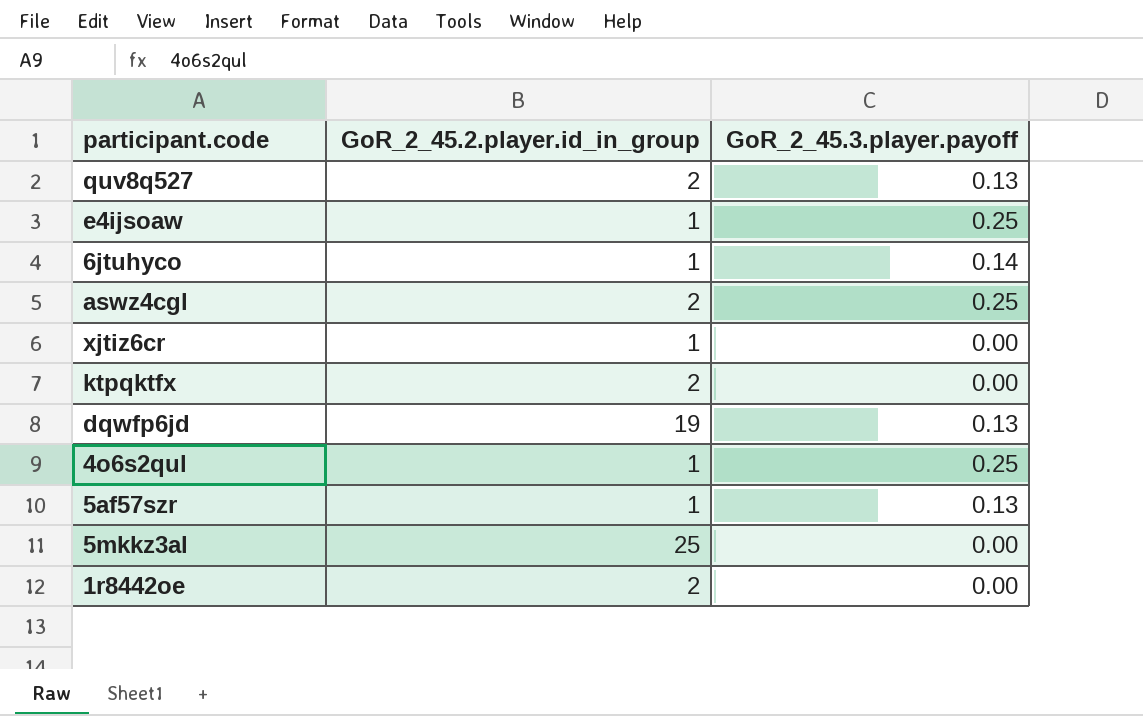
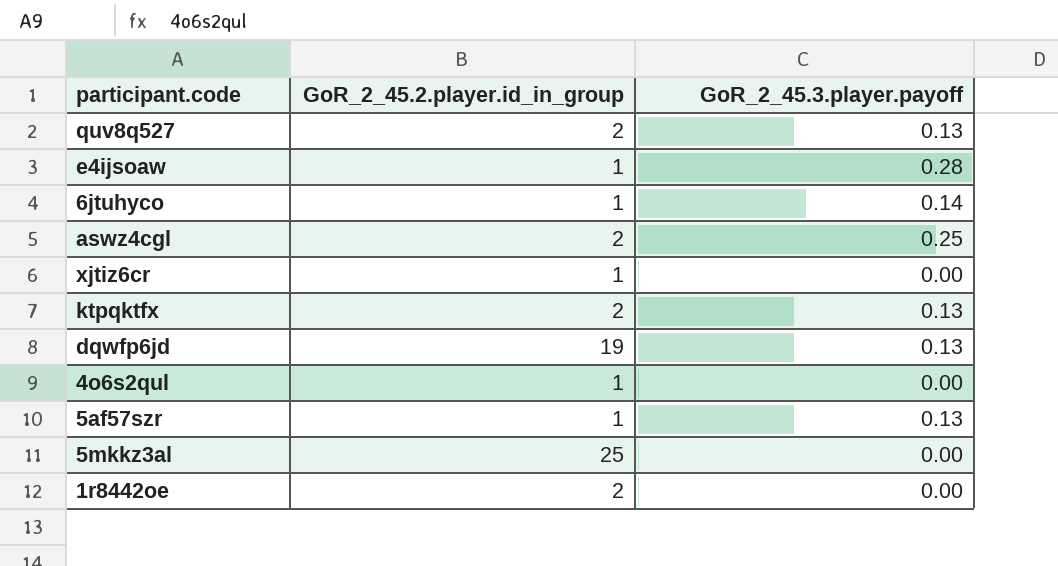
e4ijsoaw | GoR_2_45.3.player.payoff: 0.25 -> 0.28
ktpqktfx | GoR_2_45.3.player.payoff: 0.00 -> 0.13
4o6s2qul | GoR_2_45.3.player.payoff: 0.25 -> 0.00

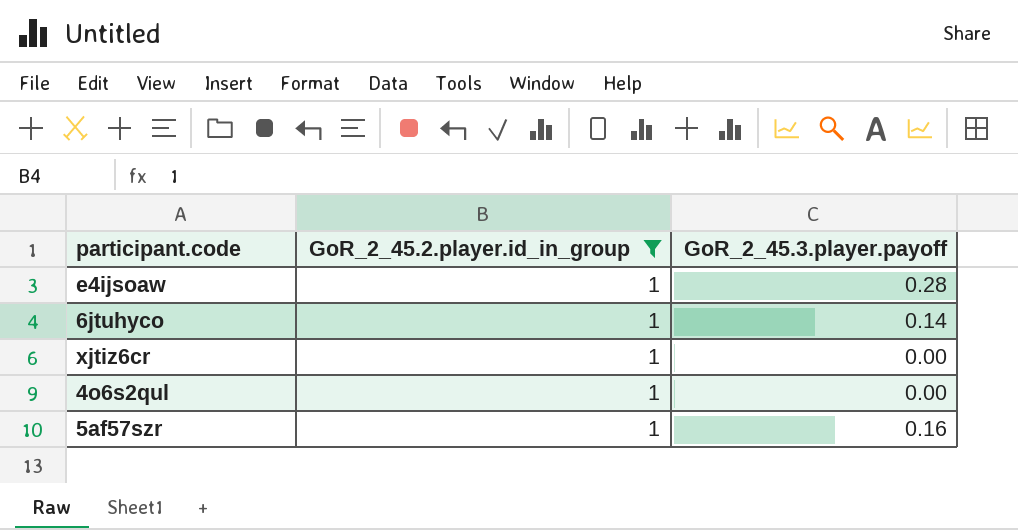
filter: none -> GoR_2_45.2.player.id_in_group = 1
5af57szr | GoR_2_45.3.player.payoff: 0.13 -> 0.16

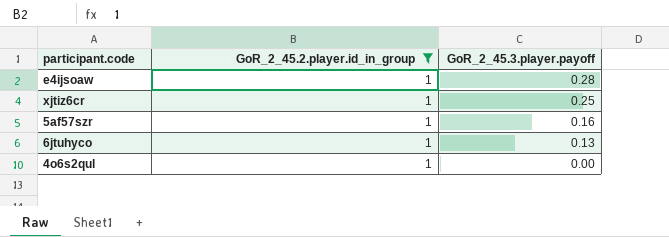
row order: none -> GoR_2_45.3.player.payoff descending
xjtiz6cr | GoR_2_45.3.player.payoff: 0.00 -> 0.25
6jtuhyco | GoR_2_45.3.player.payoff: 0.14 -> 0.13

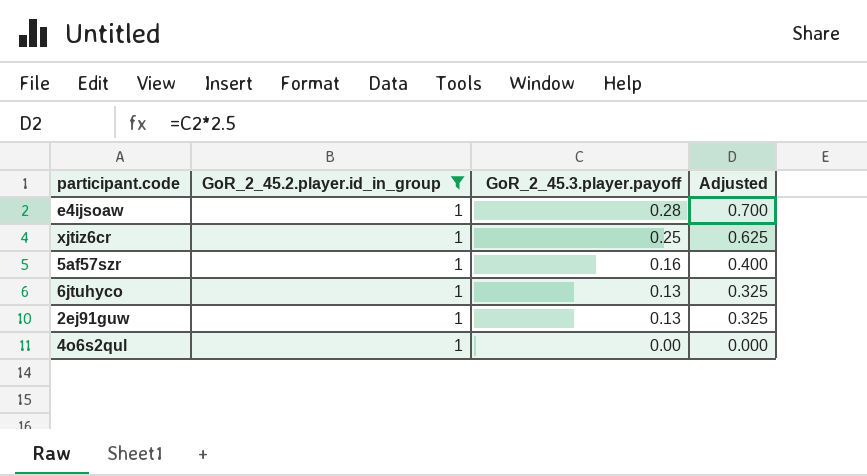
column Adjusted | formula: none -> [GoR_2_45.3.player.payoff] * 2.5
row 2ej91guw: none -> 1 | 0.13 | 0.325

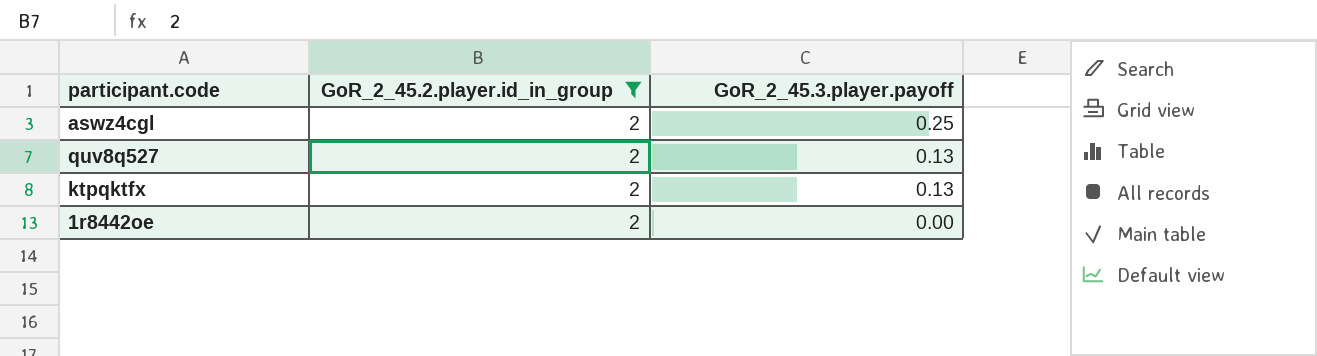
filter: GoR_2_45.2.player.id_in_group = 1 -> GoR_2_45.2.player.id_in_group = 2
column Adjusted | formula: [GoR_2_45.3.player.payoff] * 2.5 -> none

